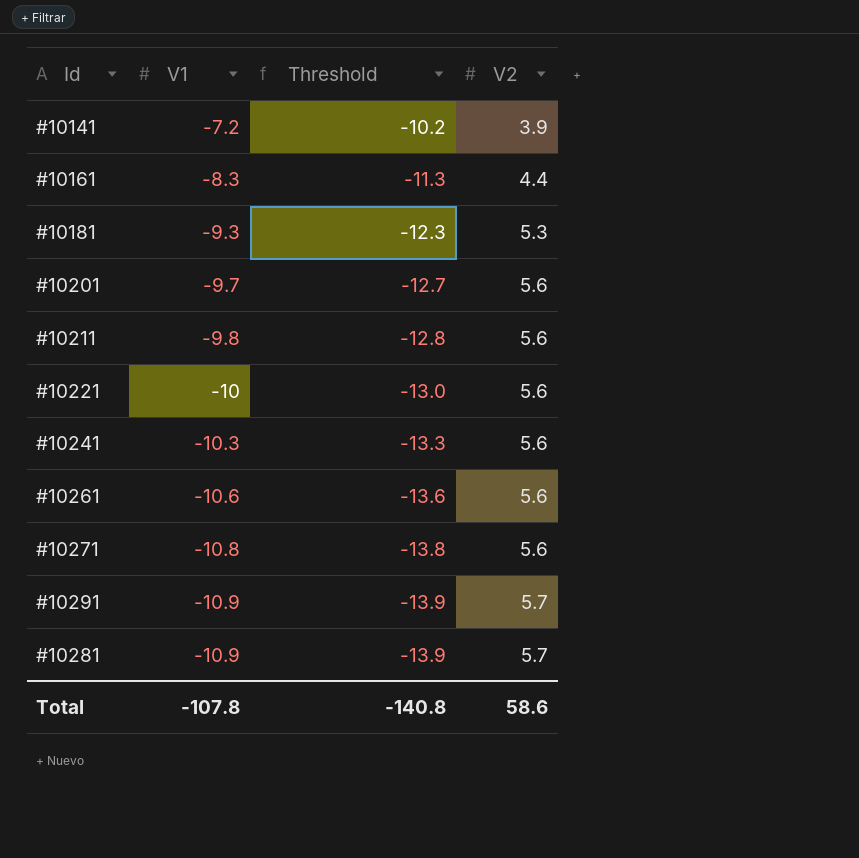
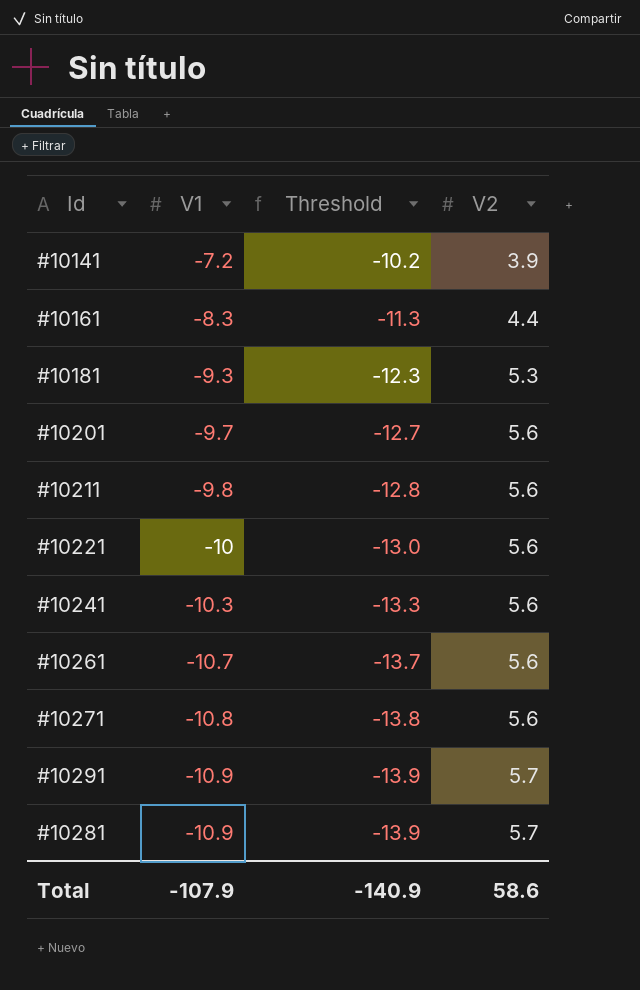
#10261 | V1: -10.6 -> -10.7
#10261 | Threshold: -13.6 -> -13.7
Total | V1: -107.8 -> -107.9
Total | Threshold: -140.8 -> -140.9

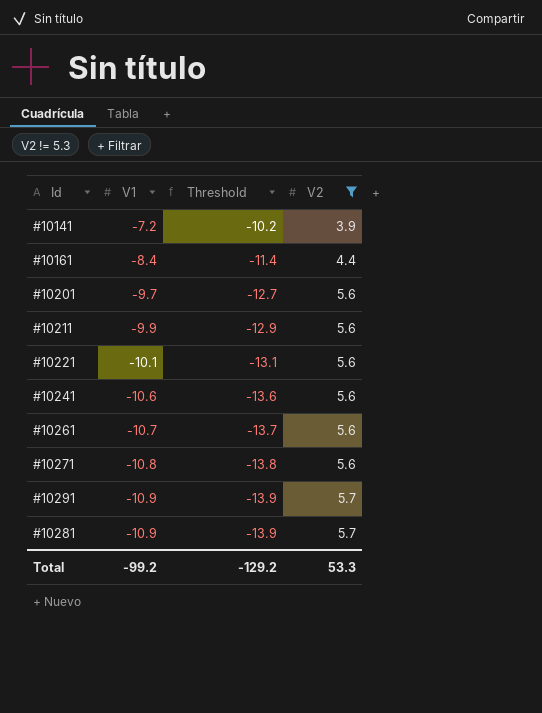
filter: none -> V2 != 5.3
#10161 | V1: -8.3 -> -8.4
#10161 | Threshold: -11.3 -> -11.4
#10211 | V1: -9.8 -> -9.9
#10211 | Threshold: -12.8 -> -12.9
#10221 | V1: -10 -> -10.1
#10221 | Threshold: -13.0 -> -13.1
#10241 | V1: -10.3 -> -10.6
#10241 | Threshold: -13.3 -> -13.6
Total | V1: -107.9 -> -99.2
Total | Threshold: -140.9 -> -129.2
Total | V2: 58.6 -> 53.3

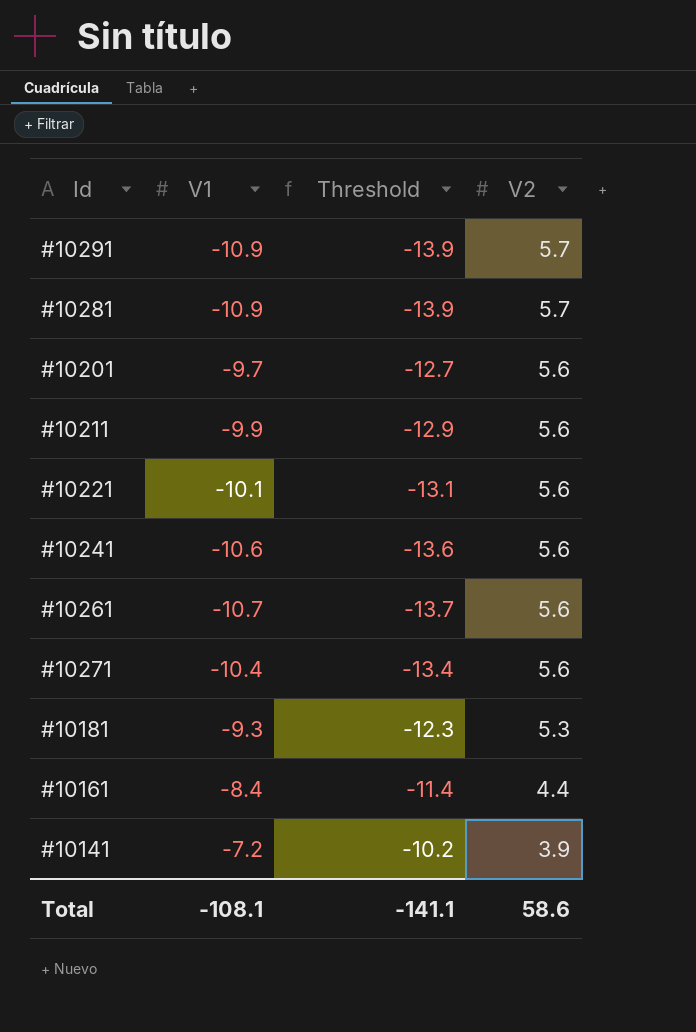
filter: V2 != 5.3 -> none
row order: V1 descending -> V2 descending
#10271 | V1: -10.8 -> -10.4
#10271 | Threshold: -13.8 -> -13.4
Total | V1: -99.2 -> -108.1
Total | Threshold: -129.2 -> -141.1
Total | V2: 53.3 -> 58.6

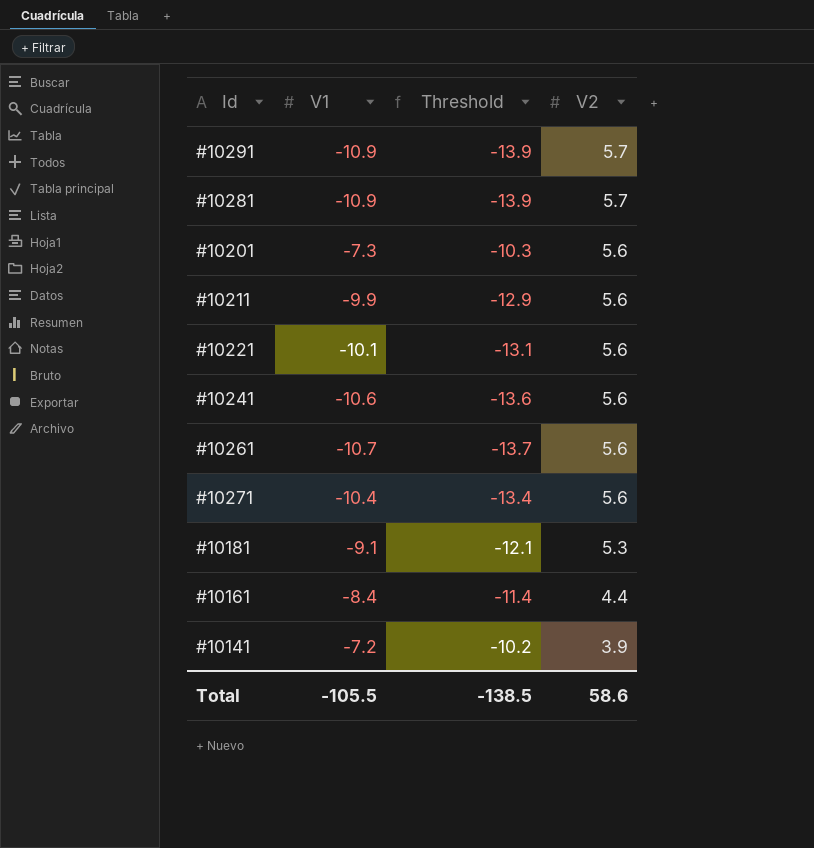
#10201 | V1: -9.7 -> -7.3
#10201 | Threshold: -12.7 -> -10.3
#10181 | V1: -9.3 -> -9.1
#10181 | Threshold: -12.3 -> -12.1
Total | V1: -108.1 -> -105.5
Total | Threshold: -141.1 -> -138.5

